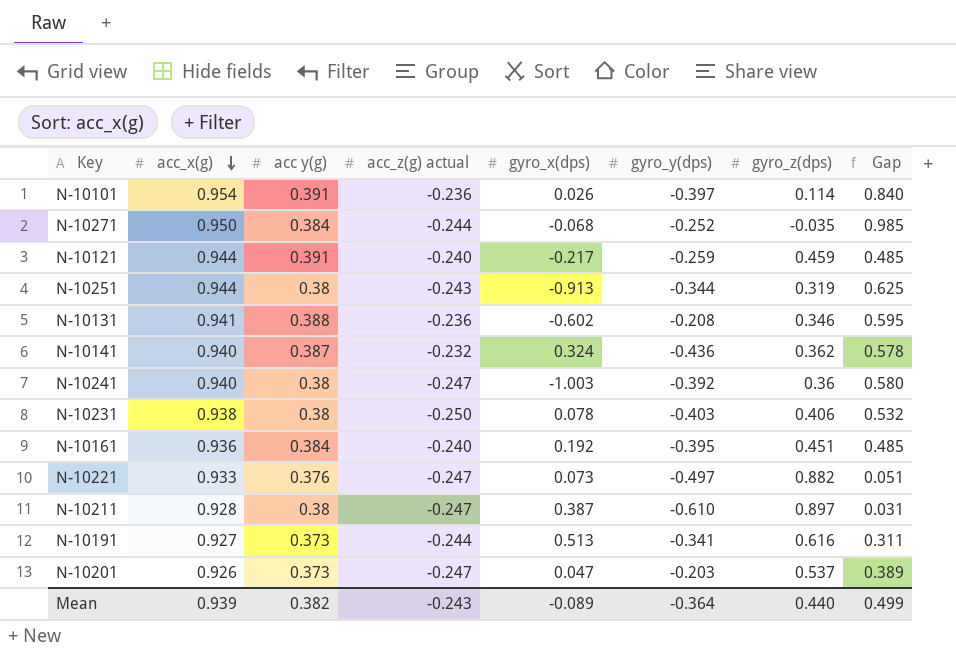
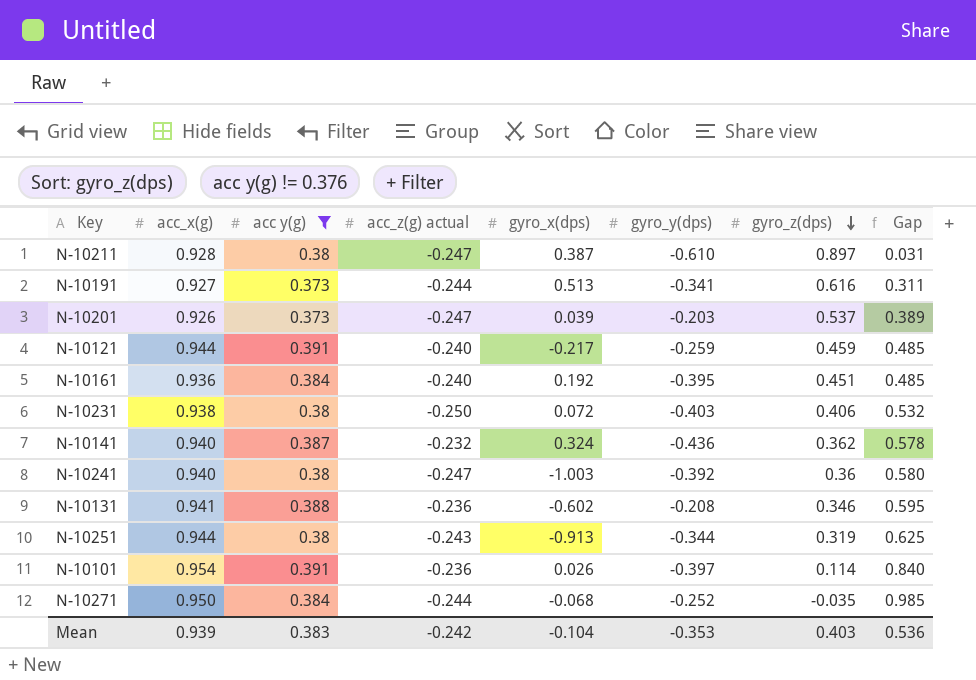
filter: none -> acc y(g) != 0.376
row order: acc_x(g) descending -> gyro_z(dps) descending
N-10201 | gyro_x(dps): 0.047 -> 0.039
N-10231 | gyro_x(dps): 0.078 -> 0.072
Mean | acc y(g): 0.382 -> 0.383
Mean | acc_z(g) actual: -0.243 -> -0.242
Mean | gyro_x(dps): -0.089 -> -0.104
Mean | gyro_y(dps): -0.364 -> -0.353
Mean | gyro_z(dps): 0.440 -> 0.403
Mean | Gap: 0.499 -> 0.536

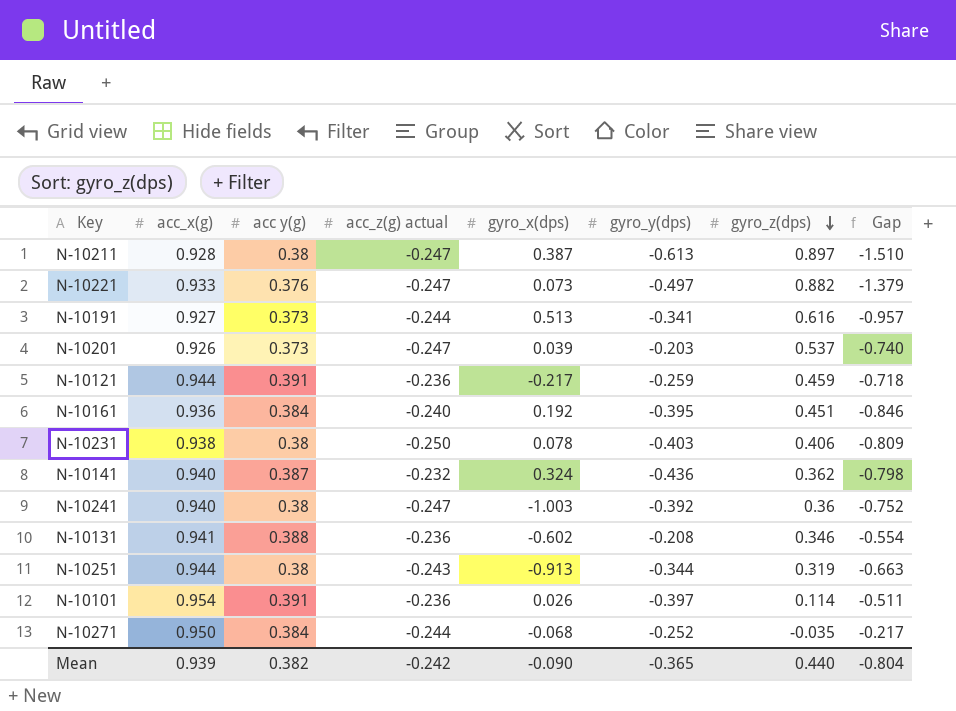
filter: acc y(g) != 0.376 -> none
column Gap | formula: [acc_x(g)] - [gyro_z(dps)] -> [gyro_y(dps)] - [gyro_z(dps)]
N-10211 | gyro_y(dps): -0.610 -> -0.613
N-10121 | acc_z(g) actual: -0.240 -> -0.236
N-10231 | gyro_x(dps): 0.072 -> 0.078
Mean | acc y(g): 0.383 -> 0.382
Mean | gyro_x(dps): -0.104 -> -0.090
Mean | gyro_y(dps): -0.353 -> -0.365
Mean | gyro_z(dps): 0.403 -> 0.440
Mean | Gap: 0.536 -> -0.804

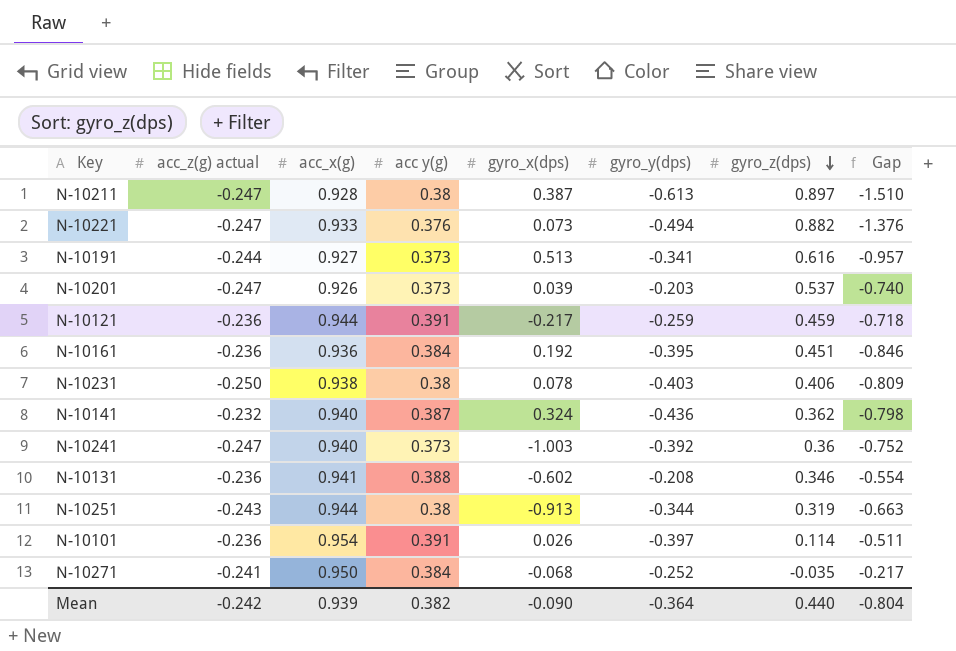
column acc_z(g) actual | position: 4 -> 2
N-10221 | gyro_y(dps): -0.497 -> -0.494
N-10221 | Gap: -1.379 -> -1.376
N-10161 | acc_z(g) actual: -0.240 -> -0.236
N-10241 | acc y(g): 0.38 -> 0.373
N-10271 | acc_z(g) actual: -0.244 -> -0.241
Mean | gyro_y(dps): -0.365 -> -0.364

